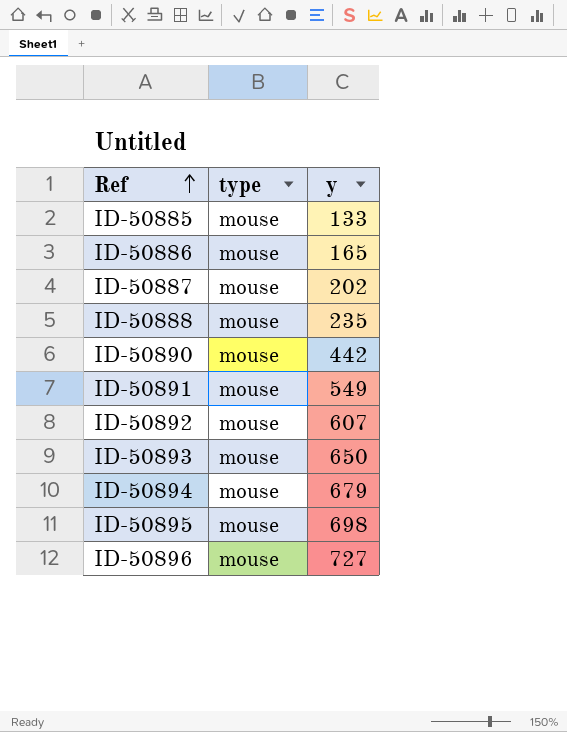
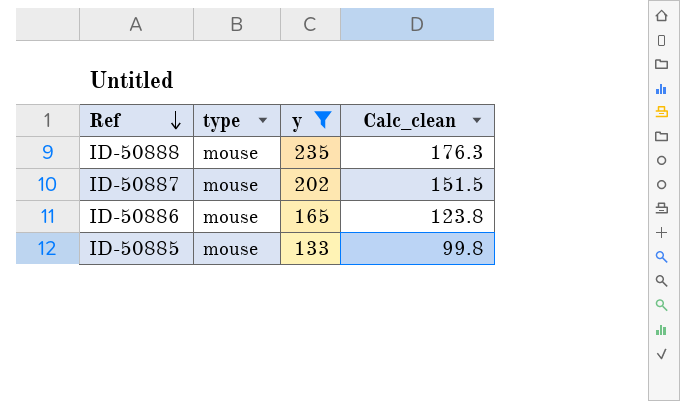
filter: none -> y <= 235
row order: Ref ascending -> Ref descending
column Calc_clean | formula: none -> [y] * 0.75

